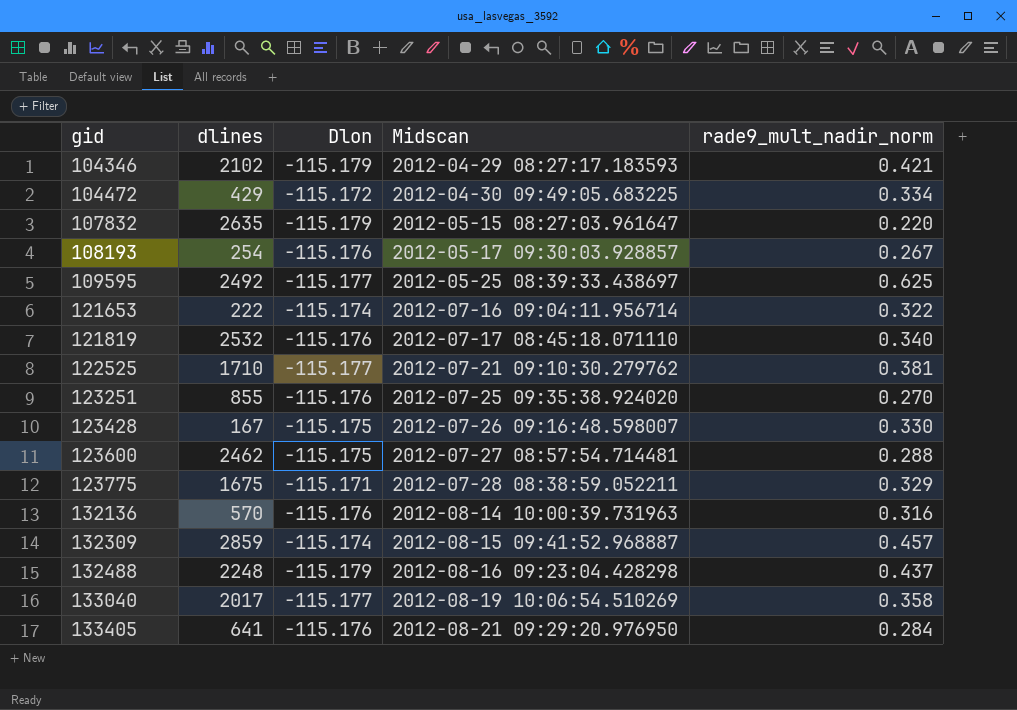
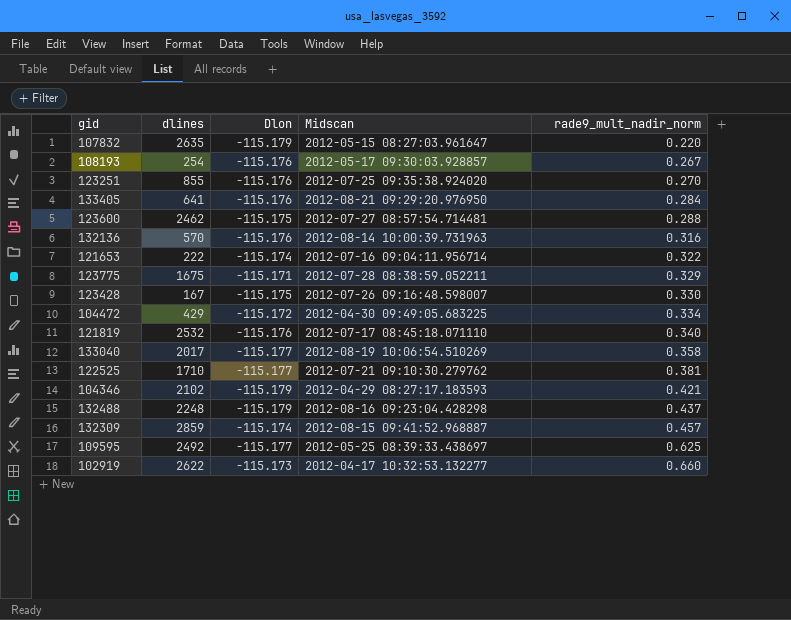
row order: gid ascending -> rade9_mult_nadir_norm ascending
row 102919: none -> 2622 | -115.173 | 2012-04-17 10:32:53.132277 | 0.660

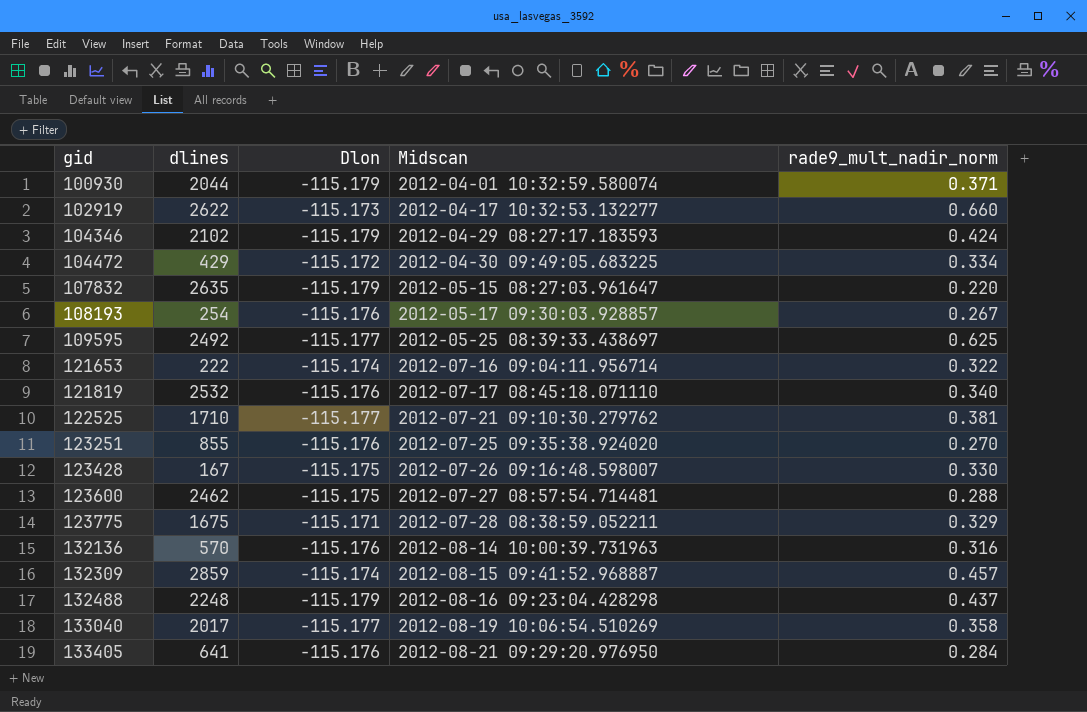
row order: rade9_mult_nadir_norm ascending -> gid ascending
row 100930: none -> 2044 | -115.179 | 2012-04-01 10:32:59.580074 | 0.371
104346 | rade9_mult_nadir_norm: 0.421 -> 0.424

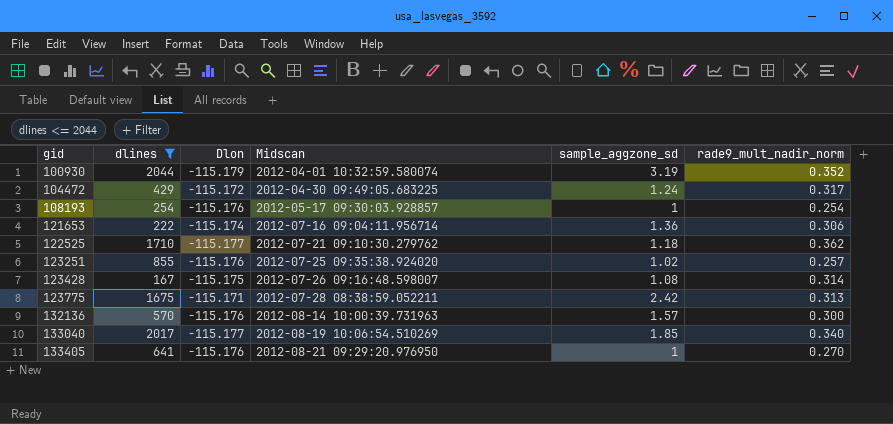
filter: none -> dlines <= 2044
column sample_aggzone_sd | position: none -> 5
100930 | rade9_mult_nadir_norm: 0.371 -> 0.352
104472 | rade9_mult_nadir_norm: 0.334 -> 0.317
108193 | rade9_mult_nadir_norm: 0.267 -> 0.254
121653 | rade9_mult_nadir_norm: 0.322 -> 0.306
122525 | rade9_mult_nadir_norm: 0.381 -> 0.362
123251 | rade9_mult_nadir_norm: 0.270 -> 0.257
123428 | rade9_mult_nadir_norm: 0.330 -> 0.314
123775 | rade9_mult_nadir_norm: 0.329 -> 0.313
132136 | rade9_mult_nadir_norm: 0.316 -> 0.300
133040 | rade9_mult_nadir_norm: 0.358 -> 0.340
133405 | rade9_mult_nadir_norm: 0.284 -> 0.270

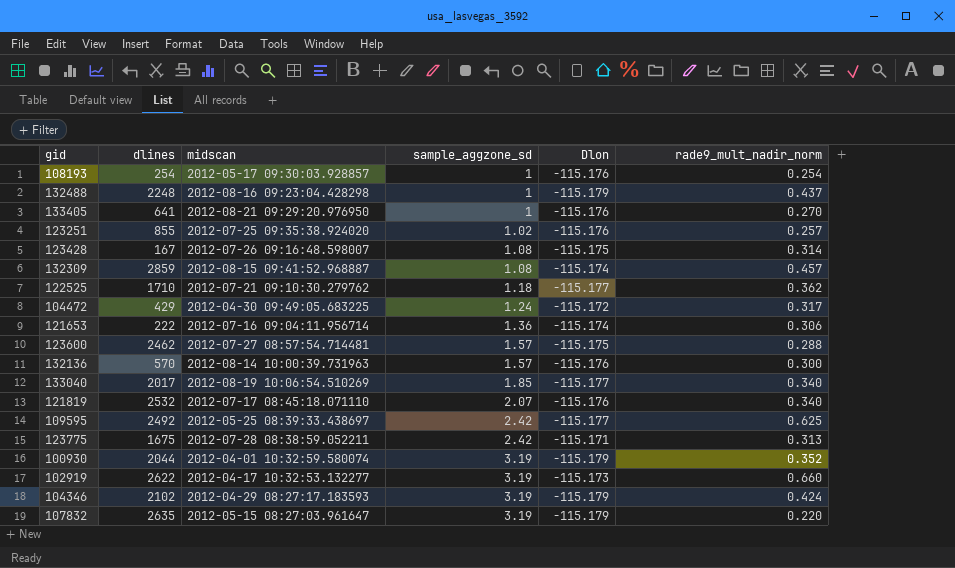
filter: dlines <= 2044 -> none
row order: gid ascending -> sample_aggzone_sd ascending
column name: Midscan -> midscan
column Dlon | position: 3 -> 5

